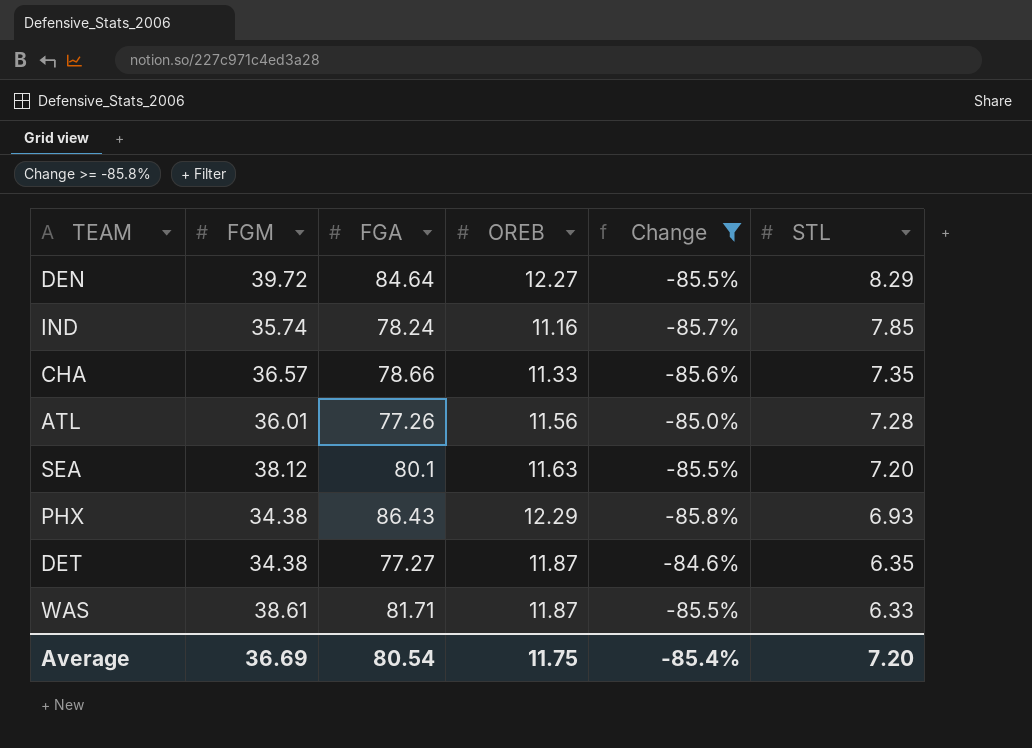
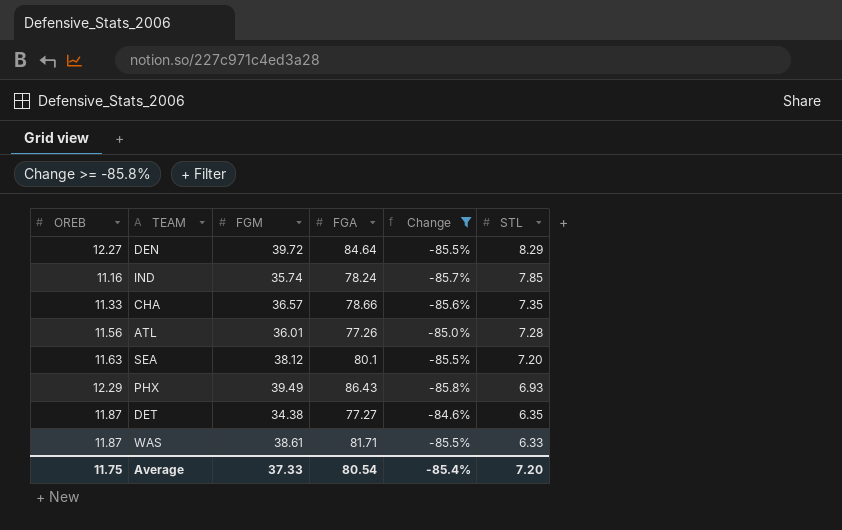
column OREB | position: 4 -> 1
PHX | FGM: 34.38 -> 39.49
Average | FGM: 36.69 -> 37.33

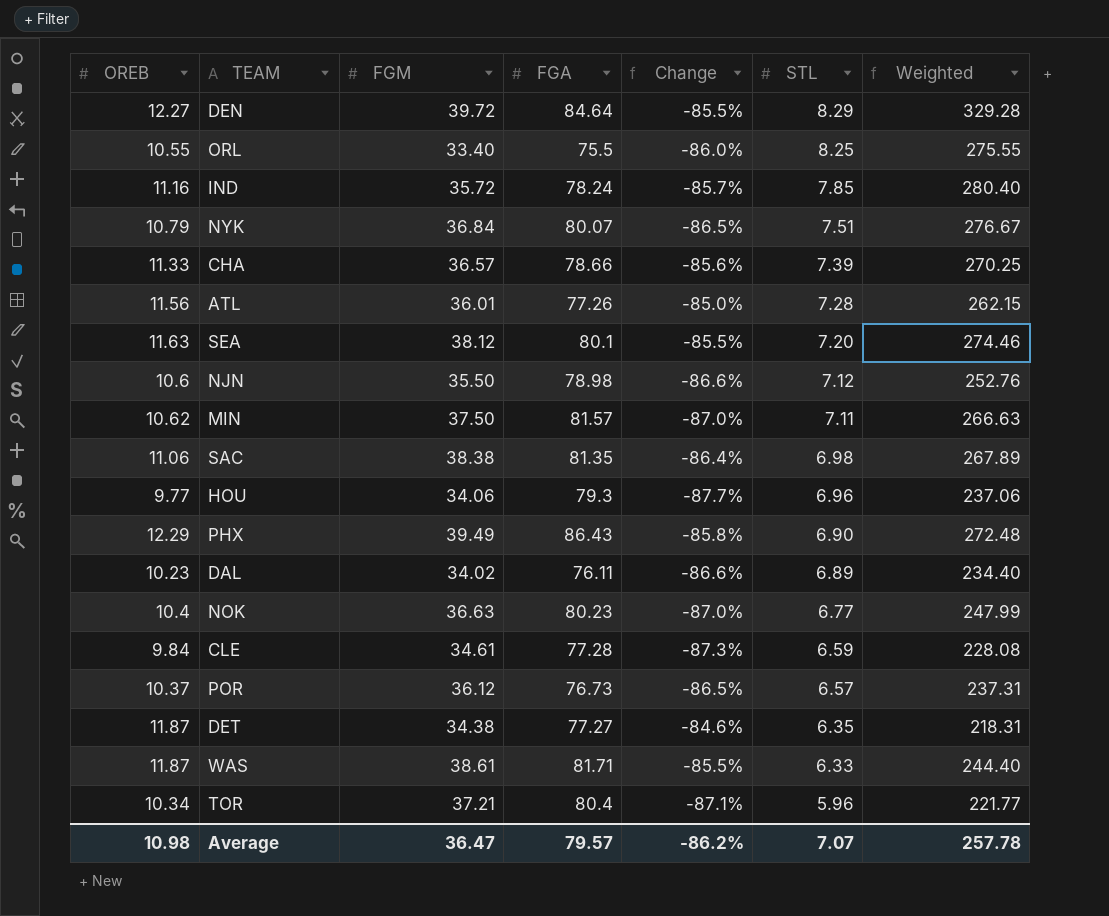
filter: Change >= -85.8% -> none
column Weighted | formula: none -> [FGM] * [STL]
IND | FGM: 35.74 -> 35.72
CHA | STL: 7.35 -> 7.39
PHX | STL: 6.93 -> 6.90
Average | OREB: 11.75 -> 10.98
Average | FGM: 37.33 -> 36.47
Average | FGA: 80.54 -> 79.57
Average | Change: -85.4% -> -86.2%
Average | STL: 7.20 -> 7.07

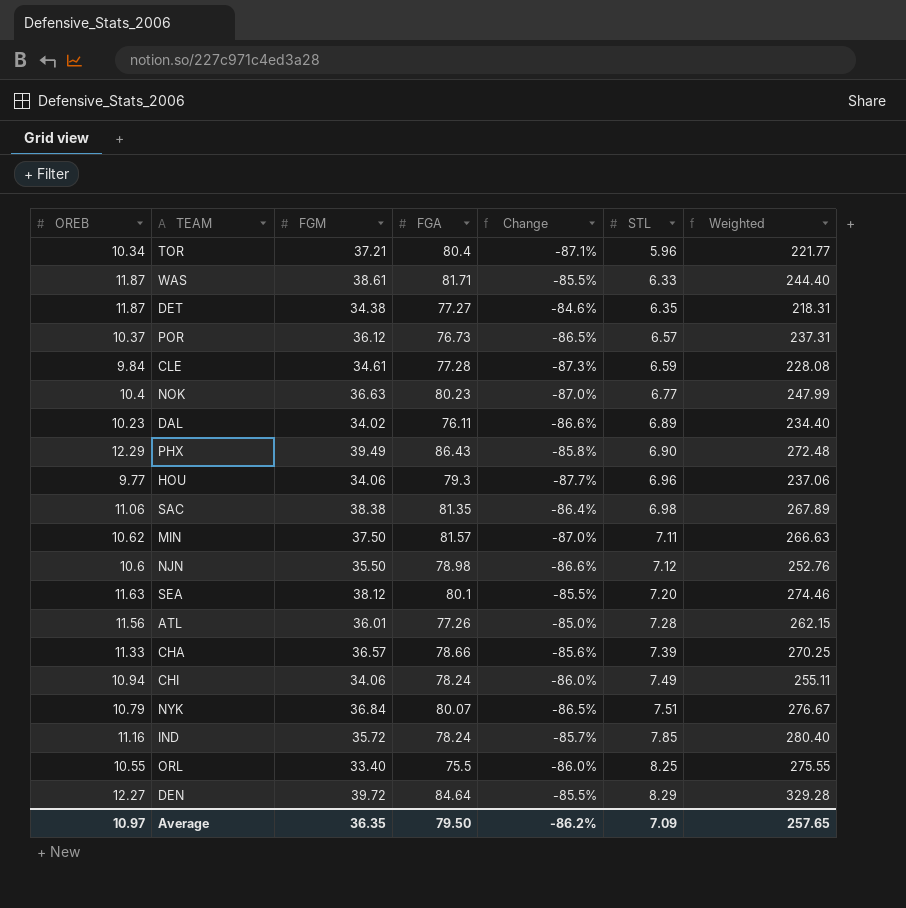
row order: STL descending -> STL ascending
row CHI: none -> 10.94 | 34.06 | 78.24 | -86.0% | 7.49 | 255.11
Average | OREB: 10.98 -> 10.97
Average | FGM: 36.47 -> 36.35
Average | FGA: 79.57 -> 79.50
Average | STL: 7.07 -> 7.09
Average | Weighted: 257.78 -> 257.65

